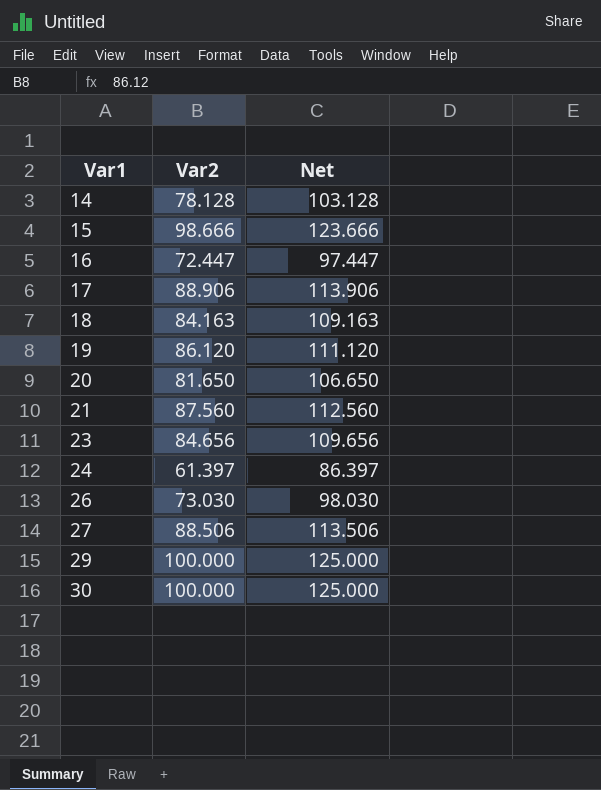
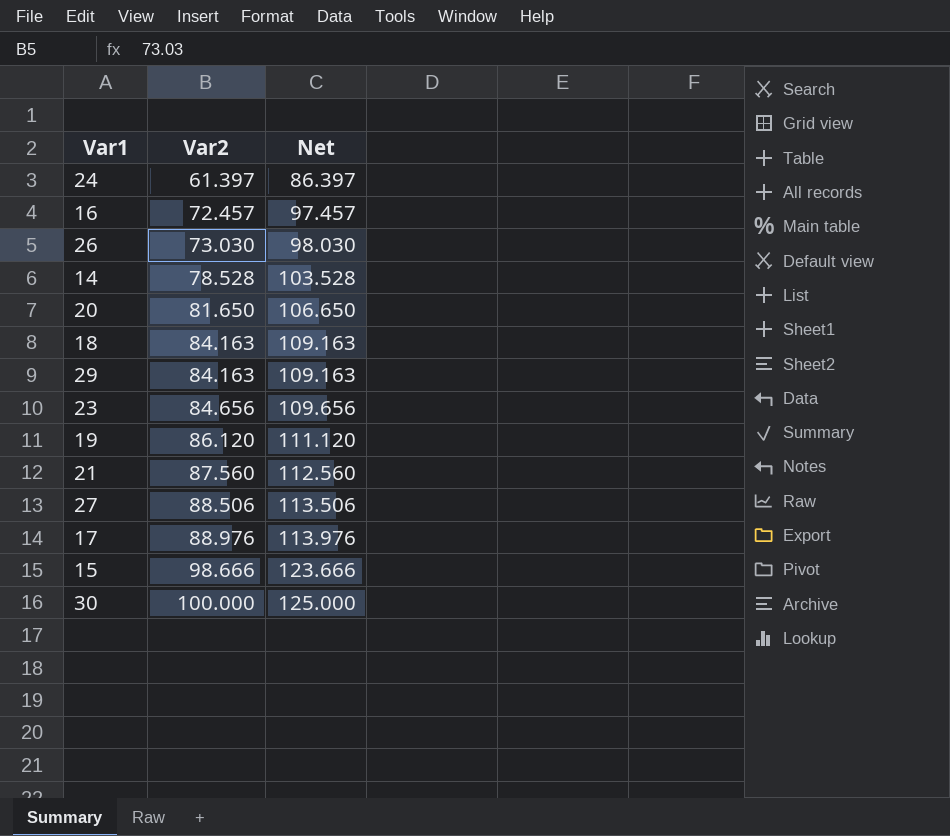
row order: Var1 ascending -> Var2 ascending
16 | Var2: 72.447 -> 72.457
16 | Net: 97.447 -> 97.457
14 | Var2: 78.128 -> 78.528
14 | Net: 103.128 -> 103.528
29 | Var2: 100.000 -> 84.163
29 | Net: 125.000 -> 109.163
17 | Var2: 88.906 -> 88.976
17 | Net: 113.906 -> 113.976

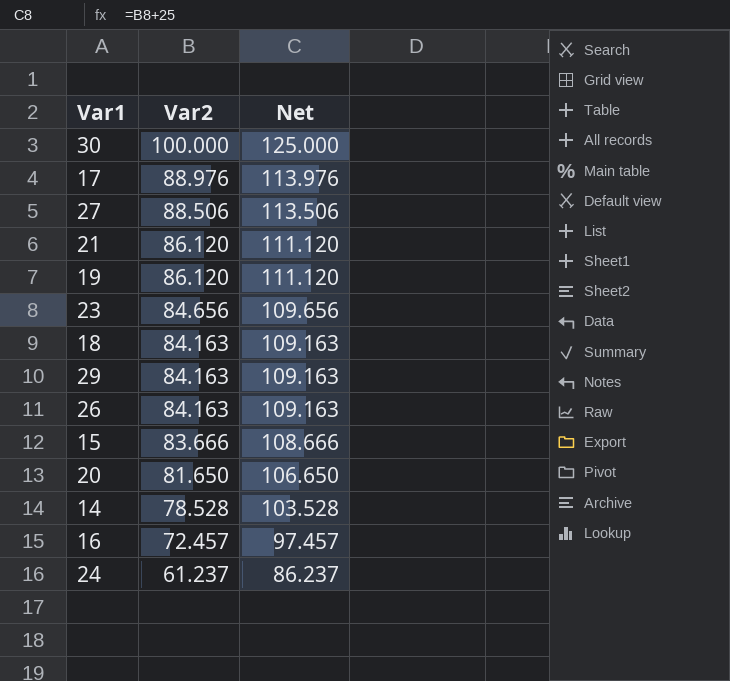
row order: Var2 ascending -> Var2 descending
21 | Var2: 87.560 -> 86.120
21 | Net: 112.560 -> 111.120
26 | Var2: 73.030 -> 84.163
26 | Net: 98.030 -> 109.163
15 | Var2: 98.666 -> 83.666
15 | Net: 123.666 -> 108.666
24 | Var2: 61.397 -> 61.237
24 | Net: 86.397 -> 86.237

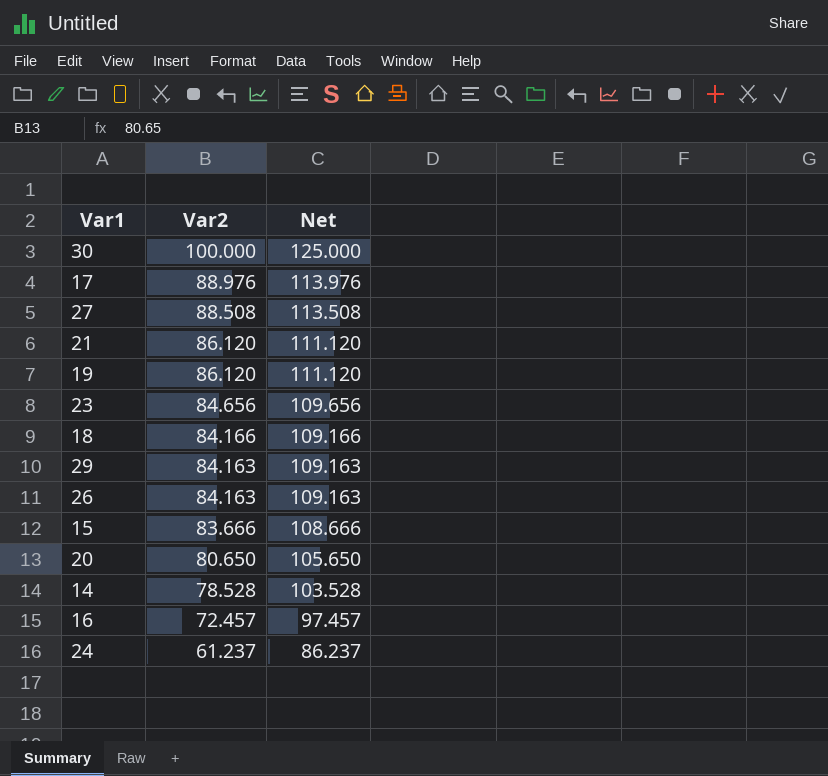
27 | Var2: 88.506 -> 88.508
27 | Net: 113.506 -> 113.508
18 | Var2: 84.163 -> 84.166
18 | Net: 109.163 -> 109.166
20 | Var2: 81.650 -> 80.650
20 | Net: 106.650 -> 105.650

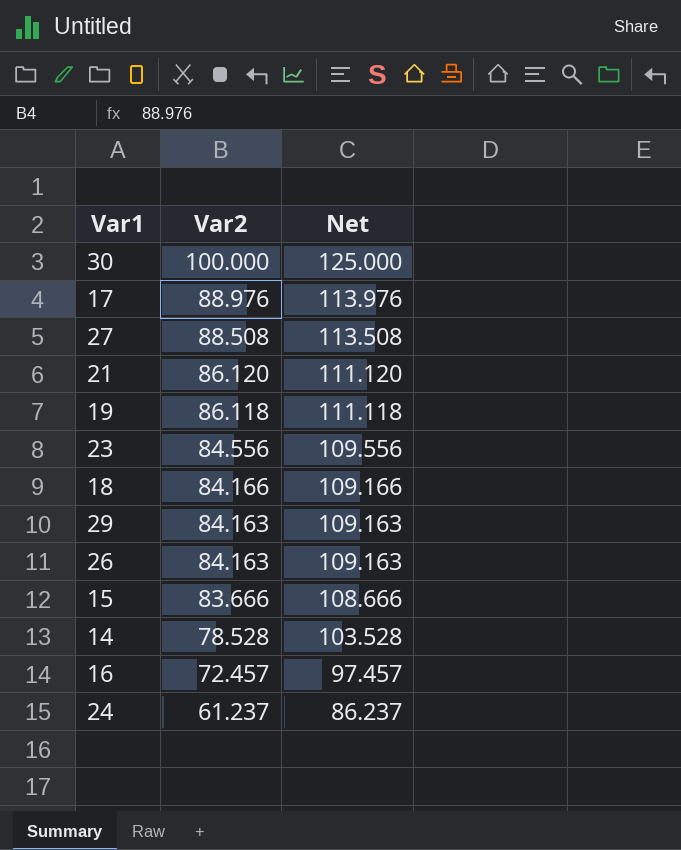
row 20: 80.650 | 105.650 -> none
19 | Var2: 86.120 -> 86.118
19 | Net: 111.120 -> 111.118
23 | Var2: 84.656 -> 84.556
23 | Net: 109.656 -> 109.556

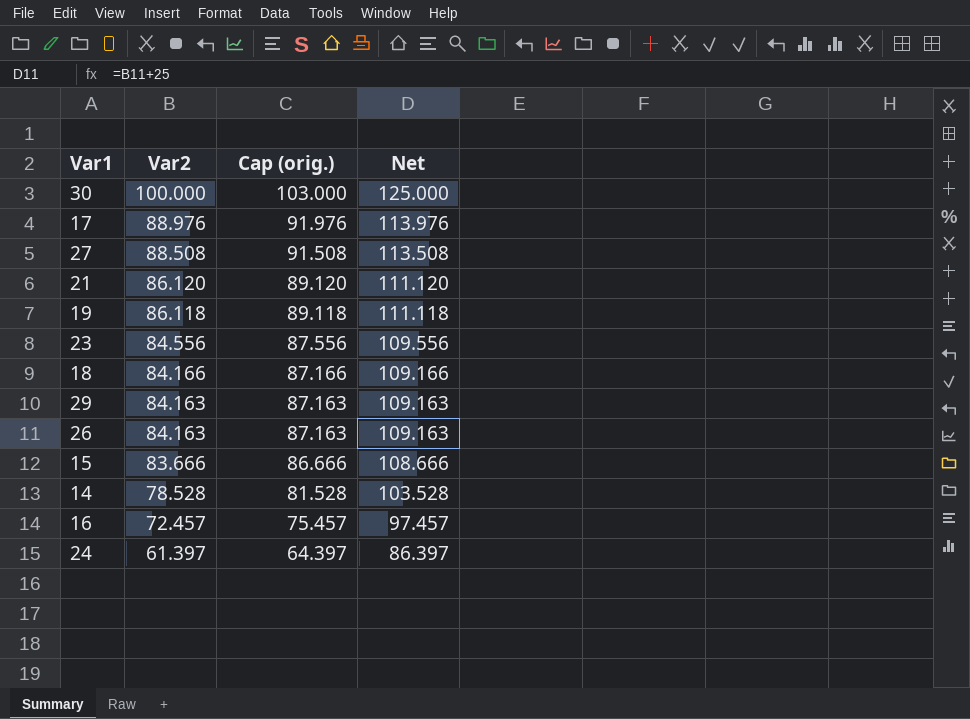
column Cap (orig.) | formula: none -> [Var2] + 3
24 | Var2: 61.237 -> 61.397
24 | Net: 86.237 -> 86.397

